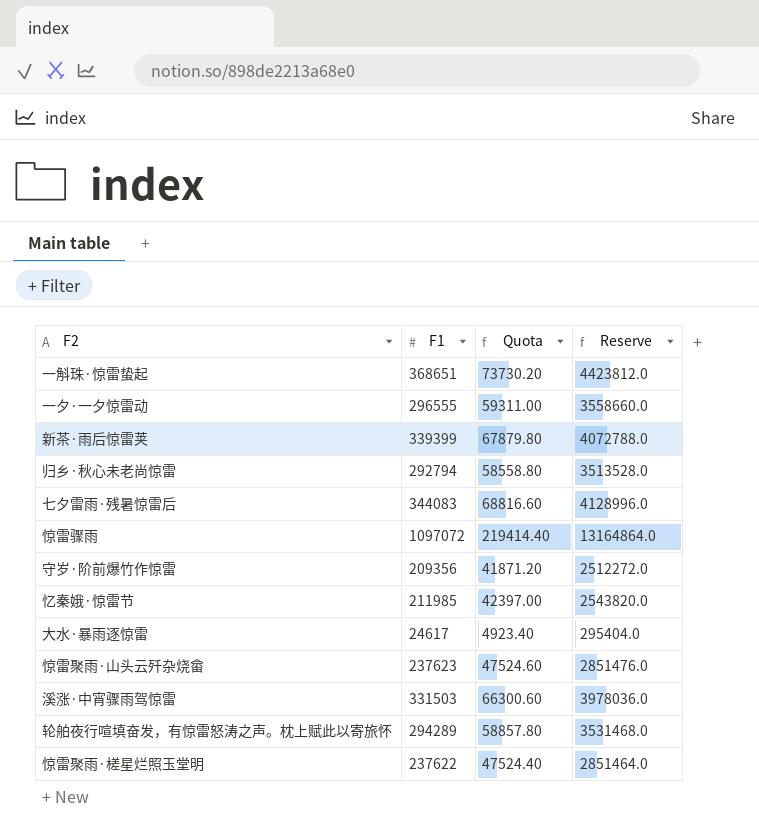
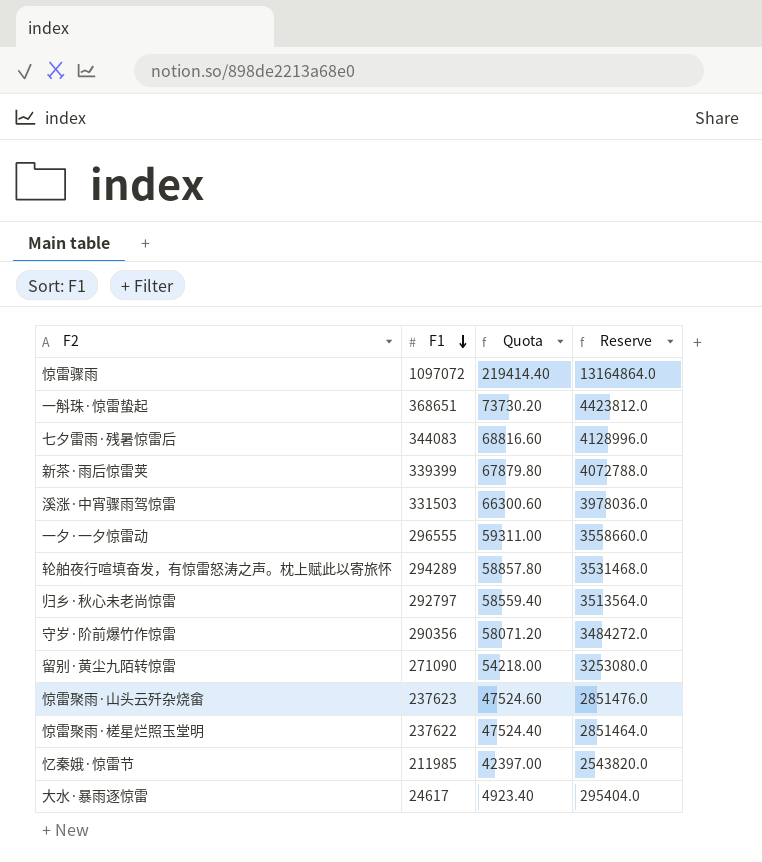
row order: none -> F1 descending
归乡·秋心未老尚惊雷 | F1: 292794 -> 292797
归乡·秋心未老尚惊雷 | Quota: 58558.80 -> 58559.40
归乡·秋心未老尚惊雷 | Reserve: 3513528.0 -> 3513564.0
守岁·阶前爆竹作惊雷 | F1: 209356 -> 290356
守岁·阶前爆竹作惊雷 | Quota: 41871.20 -> 58071.20
守岁·阶前爆竹作惊雷 | Reserve: 2512272.0 -> 3484272.0
row 留别·黄尘九陌转惊雷: none -> 271090 | 54218.00 | 3253080.0

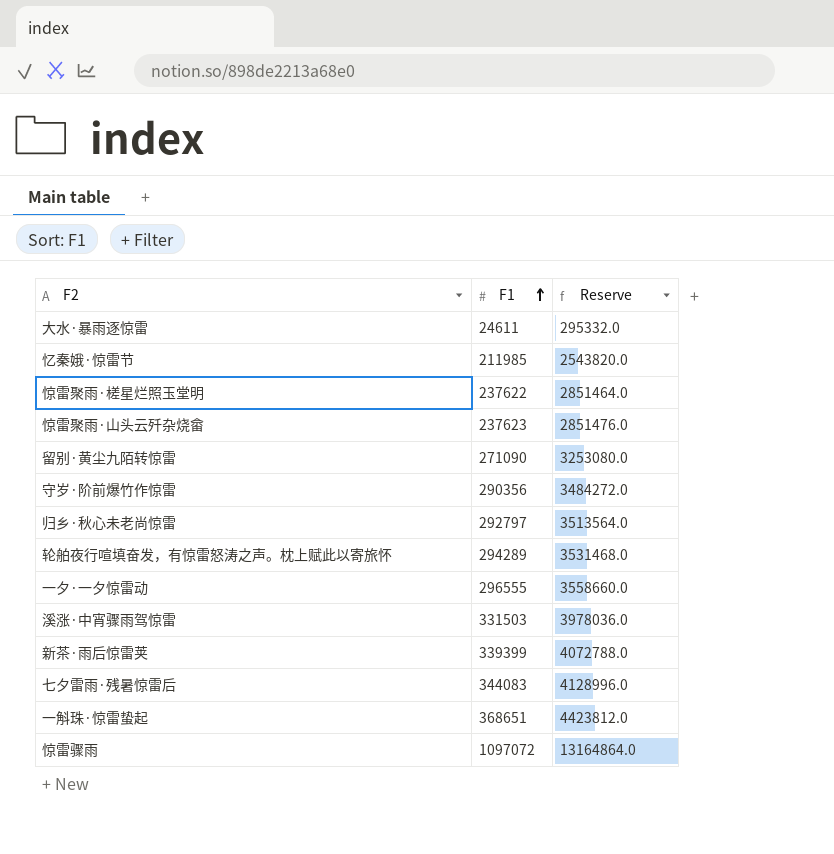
row order: F1 descending -> F1 ascending
column Quota | formula: [F1] * 0.2 -> none
大水·暴雨逐惊雷 | F1: 24617 -> 24611
大水·暴雨逐惊雷 | Reserve: 295404.0 -> 295332.0

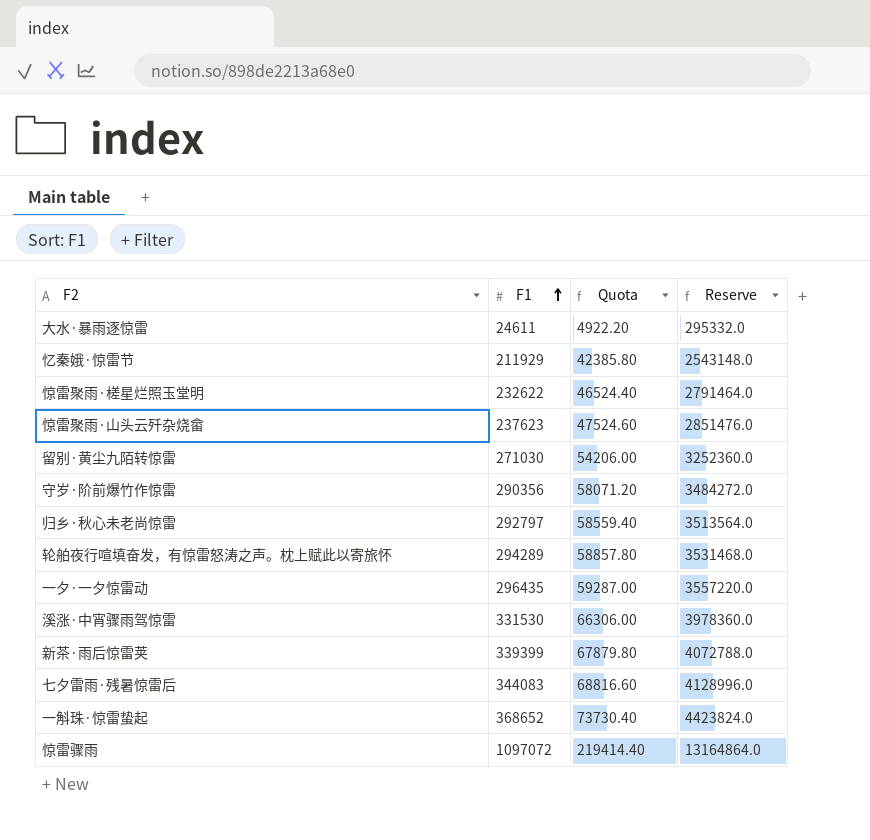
column Quota | formula: none -> [F1] * 0.2
忆秦娥·惊雷节 | F1: 211985 -> 211929
忆秦娥·惊雷节 | Reserve: 2543820.0 -> 2543148.0
惊雷聚雨·槎星烂照玉堂明 | F1: 237622 -> 232622
惊雷聚雨·槎星烂照玉堂明 | Reserve: 2851464.0 -> 2791464.0
留别·黄尘九陌转惊雷 | F1: 271090 -> 271030
留别·黄尘九陌转惊雷 | Reserve: 3253080.0 -> 3252360.0
一夕·一夕惊雷动 | F1: 296555 -> 296435
一夕·一夕惊雷动 | Reserve: 3558660.0 -> 3557220.0
溪涨·中宵骤雨驾惊雷 | F1: 331503 -> 331530
溪涨·中宵骤雨驾惊雷 | Reserve: 3978036.0 -> 3978360.0
一斛珠·惊雷蛰起 | F1: 368651 -> 368652
一斛珠·惊雷蛰起 | Reserve: 4423812.0 -> 4423824.0

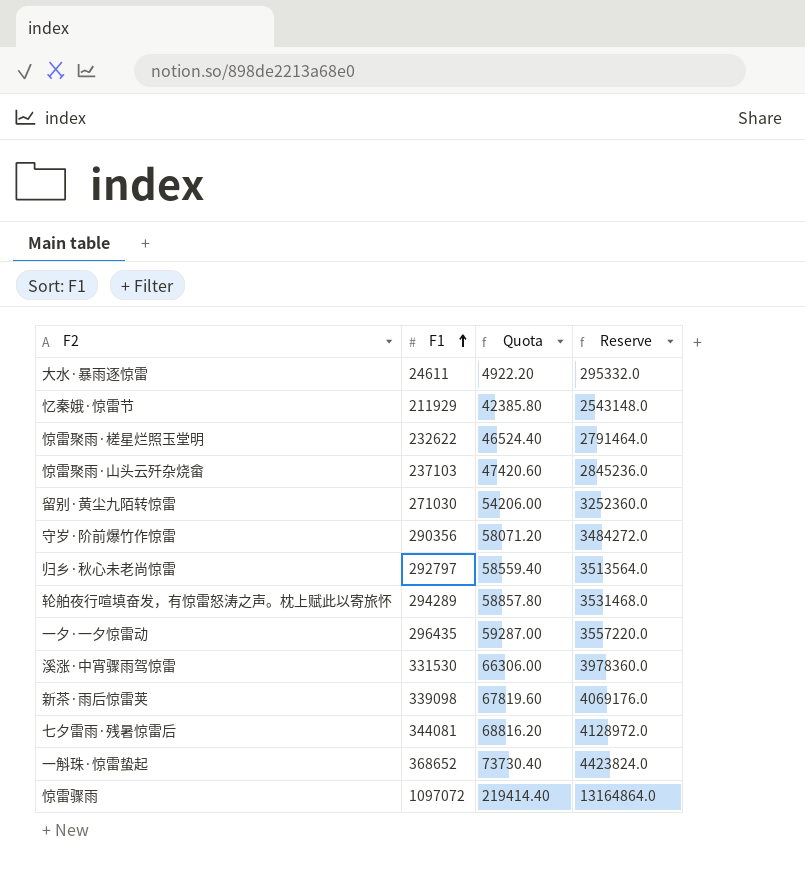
惊雷聚雨·山头云歼杂烧畲 | F1: 237623 -> 237103
惊雷聚雨·山头云歼杂烧畲 | Quota: 47524.60 -> 47420.60
惊雷聚雨·山头云歼杂烧畲 | Reserve: 2851476.0 -> 2845236.0
新茶·雨后惊雷荚 | F1: 339399 -> 339098
新茶·雨后惊雷荚 | Quota: 67879.80 -> 67819.60
新茶·雨后惊雷荚 | Reserve: 4072788.0 -> 4069176.0
七夕雷雨·残暑惊雷后 | F1: 344083 -> 344081
七夕雷雨·残暑惊雷后 | Quota: 68816.60 -> 68816.20
七夕雷雨·残暑惊雷后 | Reserve: 4128996.0 -> 4128972.0

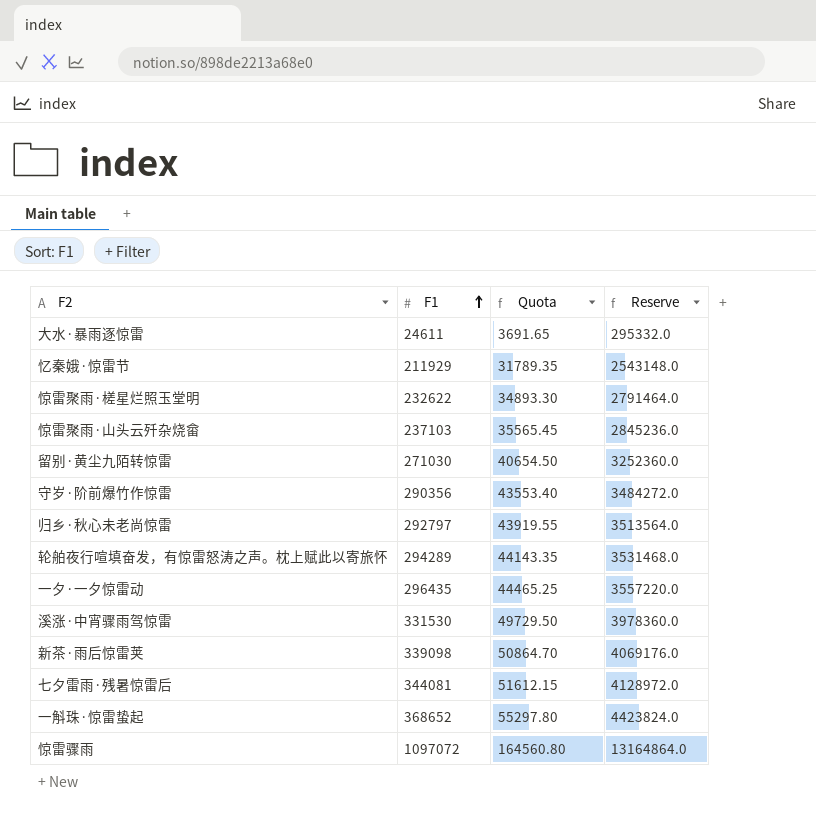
column Quota | formula: [F1] * 0.2 -> [F1] * 0.15

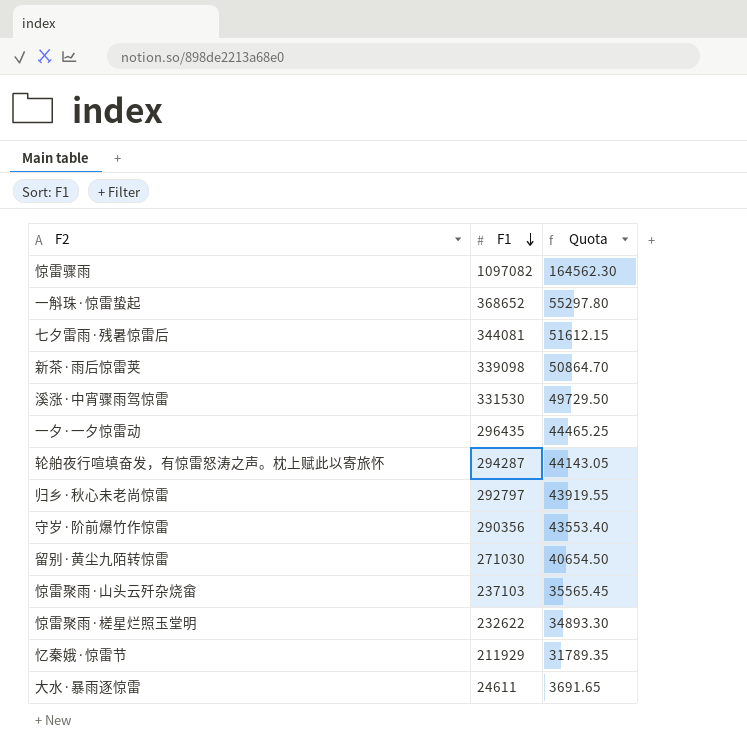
row order: F1 ascending -> F1 descending
column Reserve | formula: [F1] * 12 -> none
惊雷骤雨 | F1: 1097072 -> 1097082
惊雷骤雨 | Quota: 164560.80 -> 164562.30
轮舶夜行喧填奋发，有惊雷怒涛之声。枕上赋此以寄旅怀 | F1: 294289 -> 294287
轮舶夜行喧填奋发，有惊雷怒涛之声。枕上赋此以寄旅怀 | Quota: 44143.35 -> 44143.05

